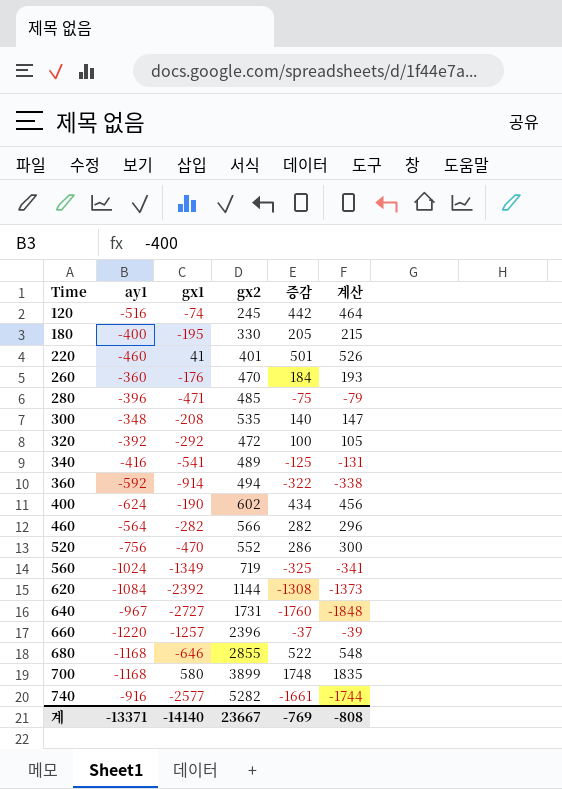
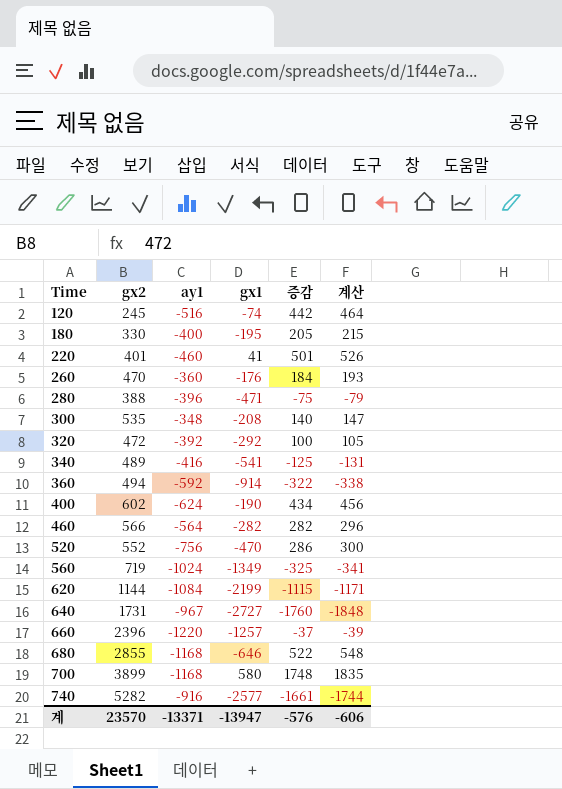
column gx2 | position: 4 -> 2
280 | gx2: 485 -> 388
620 | gx1: -2392 -> -2199
620 | 증감: -1308 -> -1115
620 | 계산: -1373 -> -1171
계 | gx2: 23667 -> 23570
계 | gx1: -14140 -> -13947
계 | 증감: -769 -> -576
계 | 계산: -808 -> -606

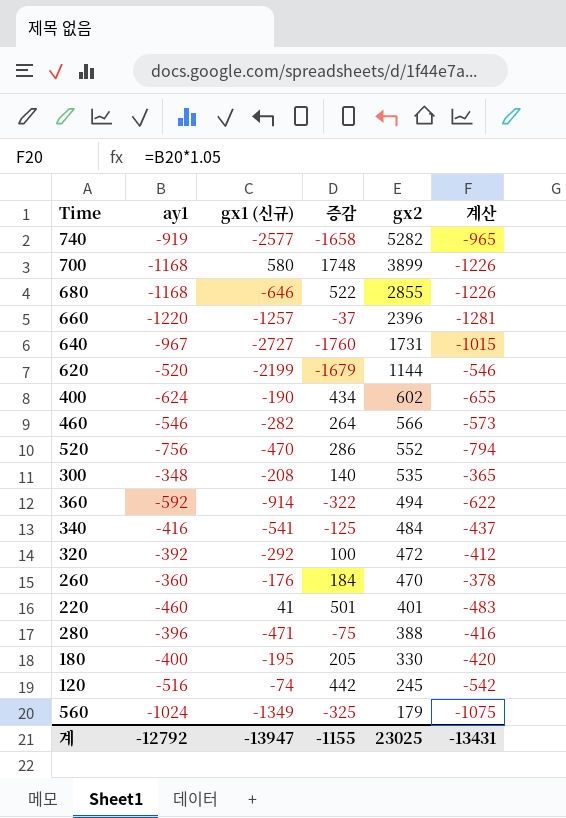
row order: Time ascending -> gx2 descending
column name: gx1 -> gx1 (신규)
column gx2 | position: 2 -> 5
column 계산 | formula: [증감] * 1.05 -> [ay1] * 1.05
740 | ay1: -916 -> -919
740 | 증감: -1661 -> -1658
620 | ay1: -1084 -> -520
620 | 증감: -1115 -> -1679
460 | ay1: -564 -> -546
460 | 증감: 282 -> 264
340 | gx2: 489 -> 484
560 | gx2: 719 -> 179
계 | ay1: -13371 -> -12792
계 | 증감: -576 -> -1155
계 | gx2: 23570 -> 23025
계 | 계산: -606 -> -13431

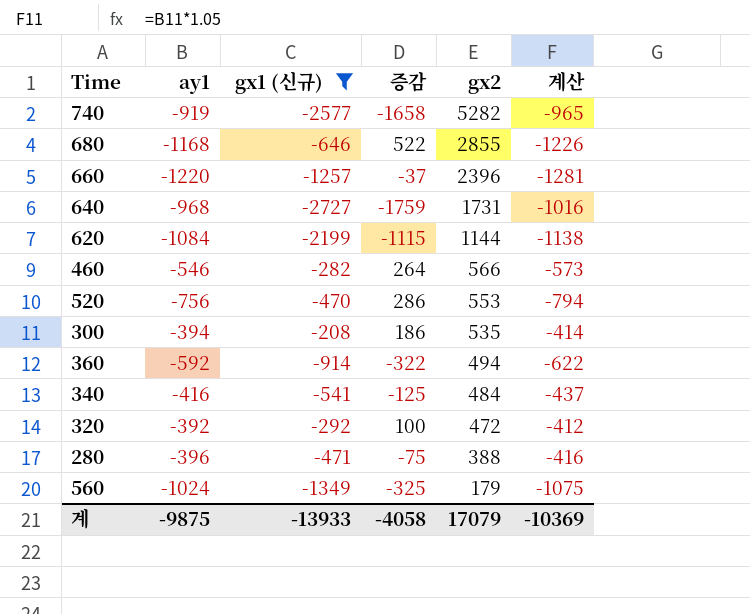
filter: none -> gx1 (신규) <= -208
640 | ay1: -967 -> -968
640 | 증감: -1760 -> -1759
640 | 계산: -1015 -> -1016
620 | ay1: -520 -> -1084
620 | 증감: -1679 -> -1115
620 | 계산: -546 -> -1138
520 | gx2: 552 -> 553
300 | ay1: -348 -> -394
300 | 증감: 140 -> 186
300 | 계산: -365 -> -414
계 | ay1: -12792 -> -9875
계 | gx1 (신규): -13947 -> -13933
계 | 증감: -1155 -> -4058
계 | gx2: 23025 -> 17079
계 | 계산: -13431 -> -10369

